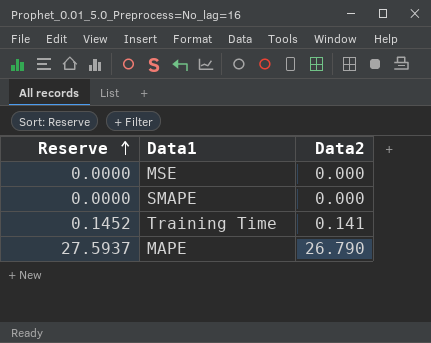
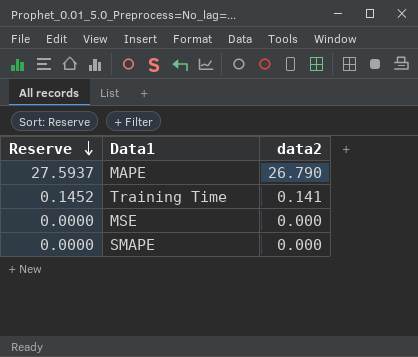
row order: Reserve ascending -> Reserve descending
column name: Data2 -> data2

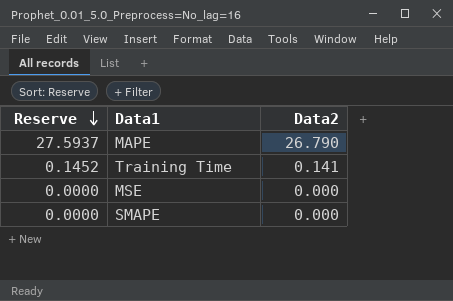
column name: data2 -> Data2

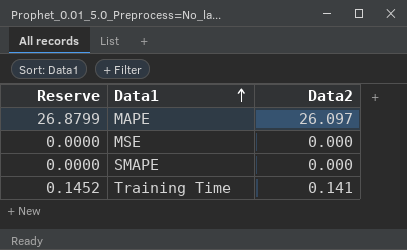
row order: Reserve descending -> Data1 ascending
MAPE | Reserve: 27.5937 -> 26.8799
MAPE | Data2: 26.790 -> 26.097

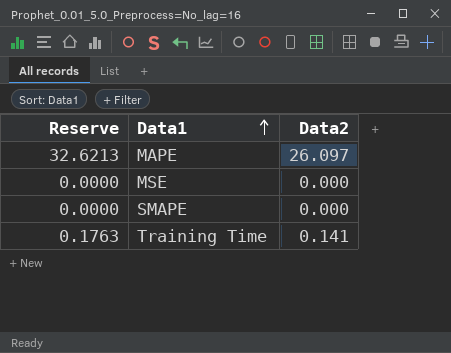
column Reserve | formula: [Data2] * 1.03 -> [Data2] * 1.25

